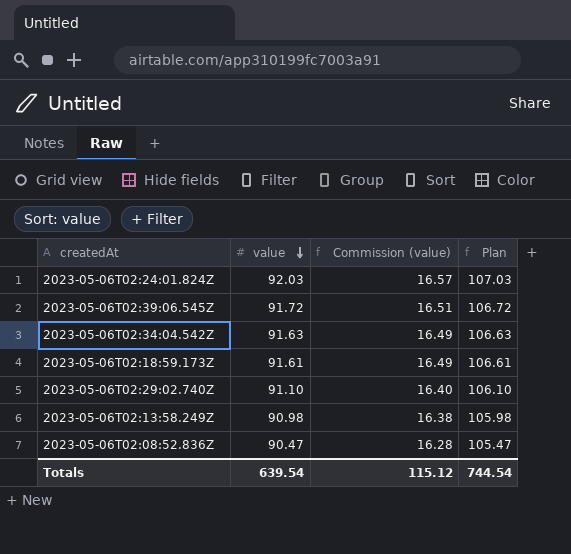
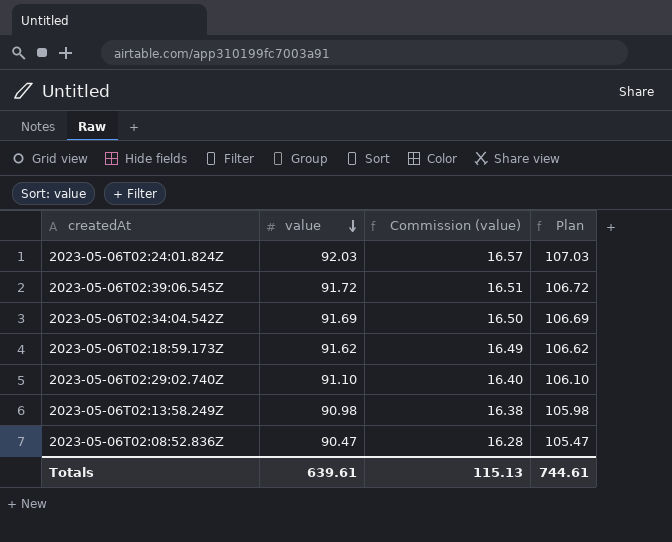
2023-05-06T02:34:04.542Z | value: 91.63 -> 91.69
2023-05-06T02:34:04.542Z | Commission (value): 16.49 -> 16.50
2023-05-06T02:34:04.542Z | Plan: 106.63 -> 106.69
2023-05-06T02:18:59.173Z | value: 91.61 -> 91.62
2023-05-06T02:18:59.173Z | Plan: 106.61 -> 106.62
Totals | value: 639.54 -> 639.61
Totals | Commission (value): 115.12 -> 115.13
Totals | Plan: 744.54 -> 744.61

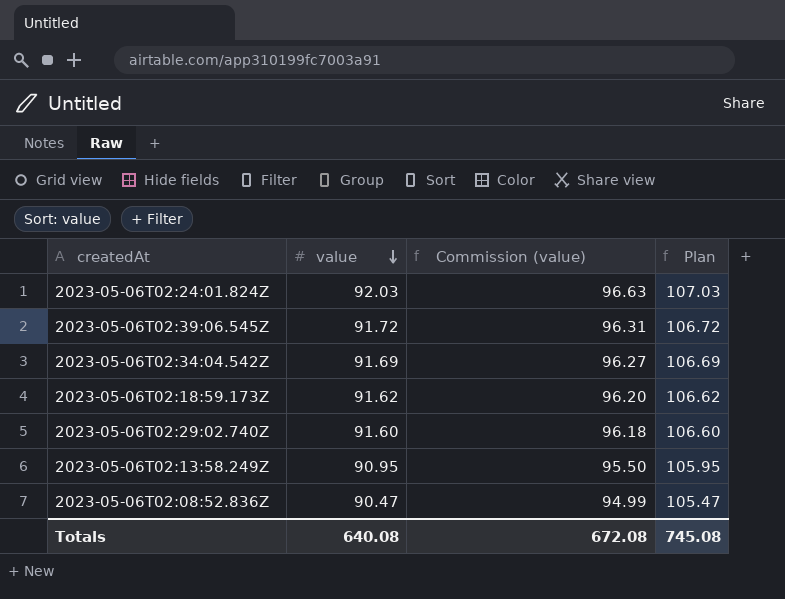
column Commission (value) | formula: [value] * 0.18 -> [value] * 1.05
2023-05-06T02:29:02.740Z | value: 91.10 -> 91.60
2023-05-06T02:29:02.740Z | Plan: 106.10 -> 106.60
2023-05-06T02:13:58.249Z | value: 90.98 -> 90.95
2023-05-06T02:13:58.249Z | Plan: 105.98 -> 105.95
Totals | value: 639.61 -> 640.08
Totals | Commission (value): 115.13 -> 672.08
Totals | Plan: 744.61 -> 745.08

